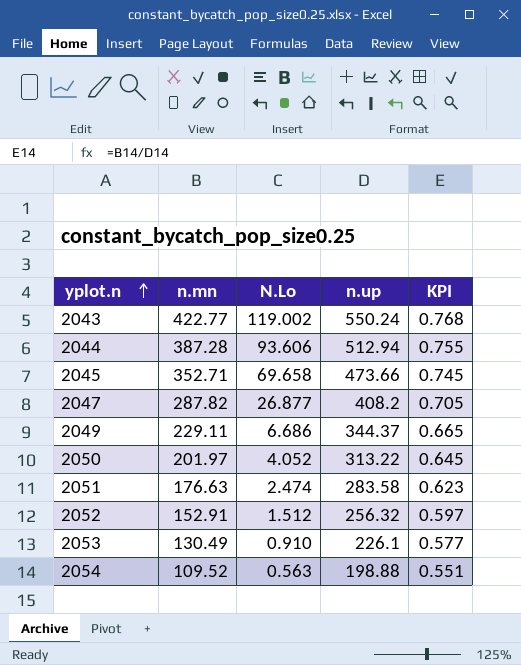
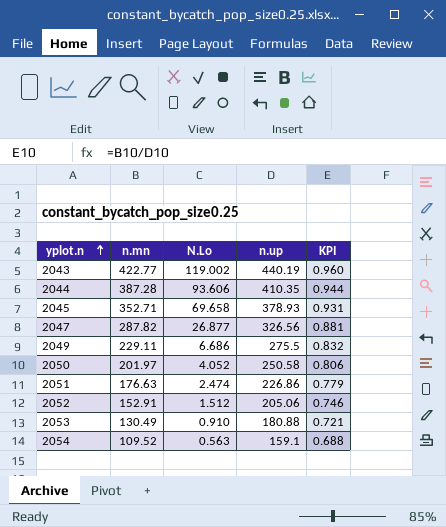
2043 | n.up: 550.24 -> 440.19
2043 | KPI: 0.768 -> 0.960
2044 | n.up: 512.94 -> 410.35
2044 | KPI: 0.755 -> 0.944
2045 | n.up: 473.66 -> 378.93
2045 | KPI: 0.745 -> 0.931
2047 | n.up: 408.2 -> 326.56
2047 | KPI: 0.705 -> 0.881
2049 | n.up: 344.37 -> 275.5
2049 | KPI: 0.665 -> 0.832
2050 | n.up: 313.22 -> 250.58
2050 | KPI: 0.645 -> 0.806
2051 | n.up: 283.58 -> 226.86
2051 | KPI: 0.623 -> 0.779
2052 | n.up: 256.32 -> 205.06
2052 | KPI: 0.597 -> 0.746
2053 | n.up: 226.1 -> 180.88
2053 | KPI: 0.577 -> 0.721
2054 | n.up: 198.88 -> 159.1
2054 | KPI: 0.551 -> 0.688

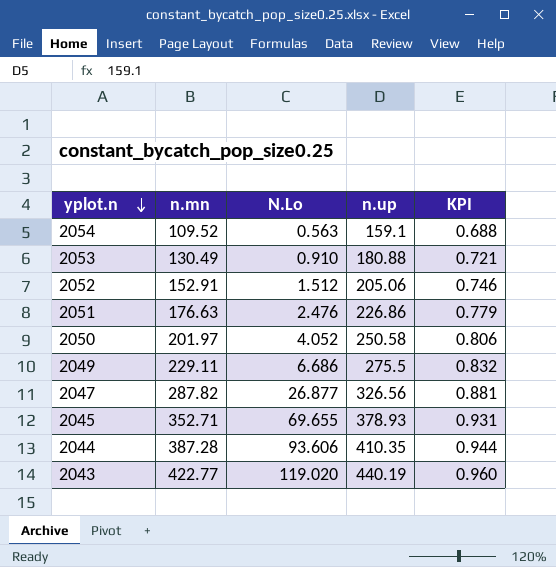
row order: yplot.n ascending -> yplot.n descending
2051 | N.Lo: 2.474 -> 2.476
2045 | N.Lo: 69.658 -> 69.655
2043 | N.Lo: 119.002 -> 119.020

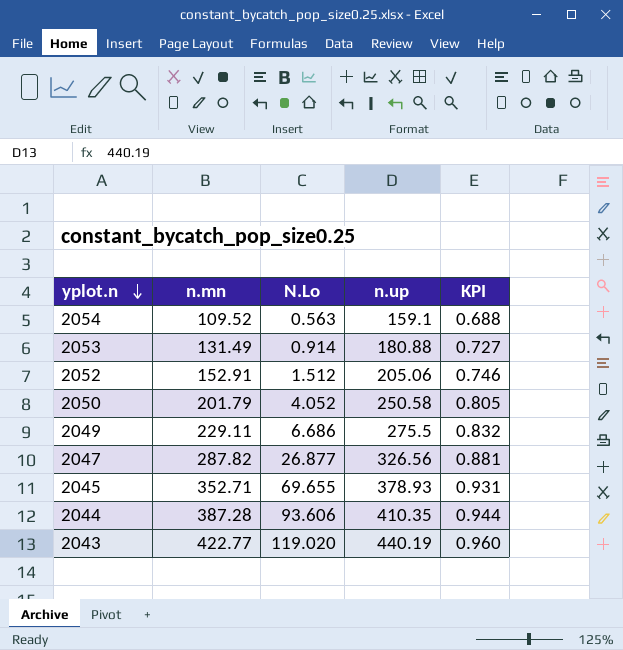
row 2051: 176.63 | 2.476 | 226.86 | 0.779 -> none
2053 | n.mn: 130.49 -> 131.49
2053 | N.Lo: 0.910 -> 0.914
2053 | KPI: 0.721 -> 0.727
2050 | n.mn: 201.97 -> 201.79
2050 | KPI: 0.806 -> 0.805

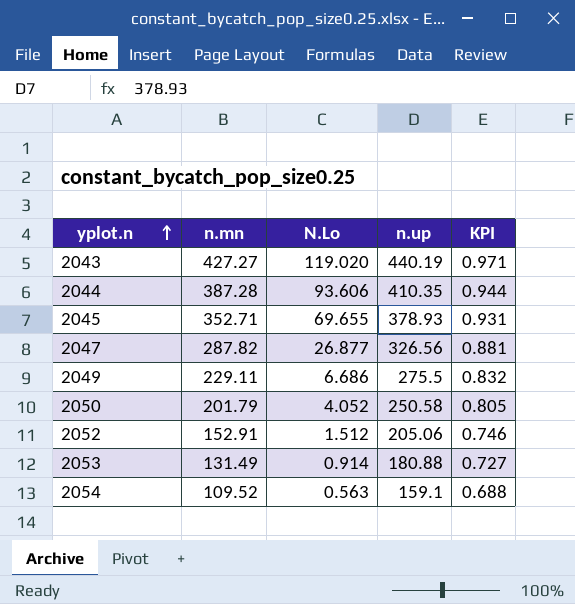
row order: yplot.n descending -> yplot.n ascending
2043 | n.mn: 422.77 -> 427.27
2043 | KPI: 0.960 -> 0.971

